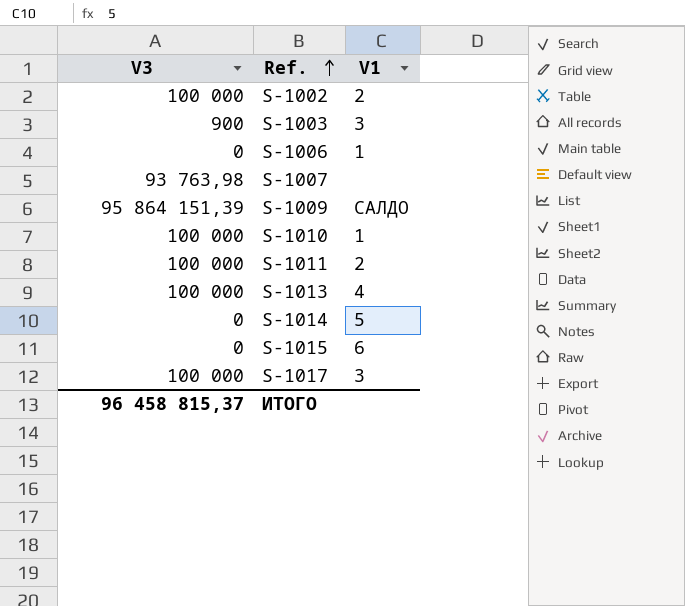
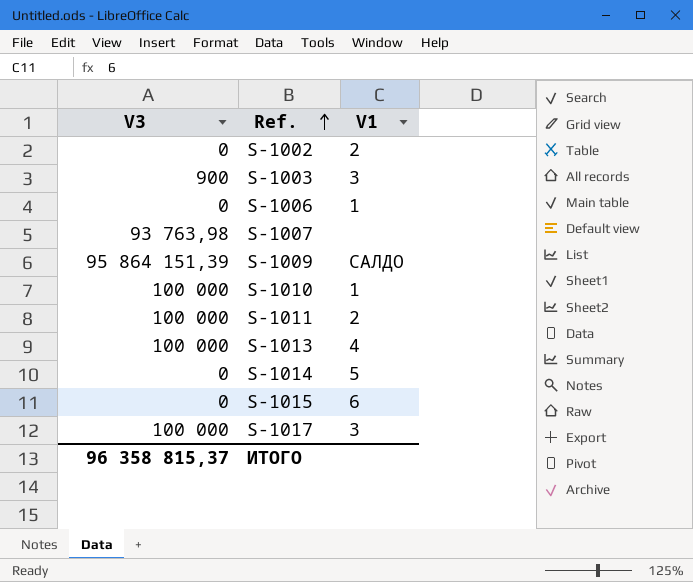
S-1002 | V3: 100 000 -> 0
ИТОГО | V3: 96 458 815,37 -> 96 358 815,37

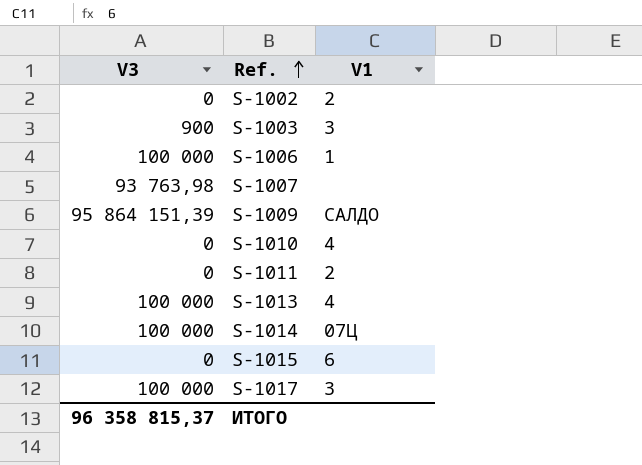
S-1006 | V3: 0 -> 100 000
S-1010 | V3: 100 000 -> 0
S-1010 | V1: 1 -> 4
S-1011 | V3: 100 000 -> 0
S-1014 | V3: 0 -> 100 000
S-1014 | V1: 5 -> 07Ц

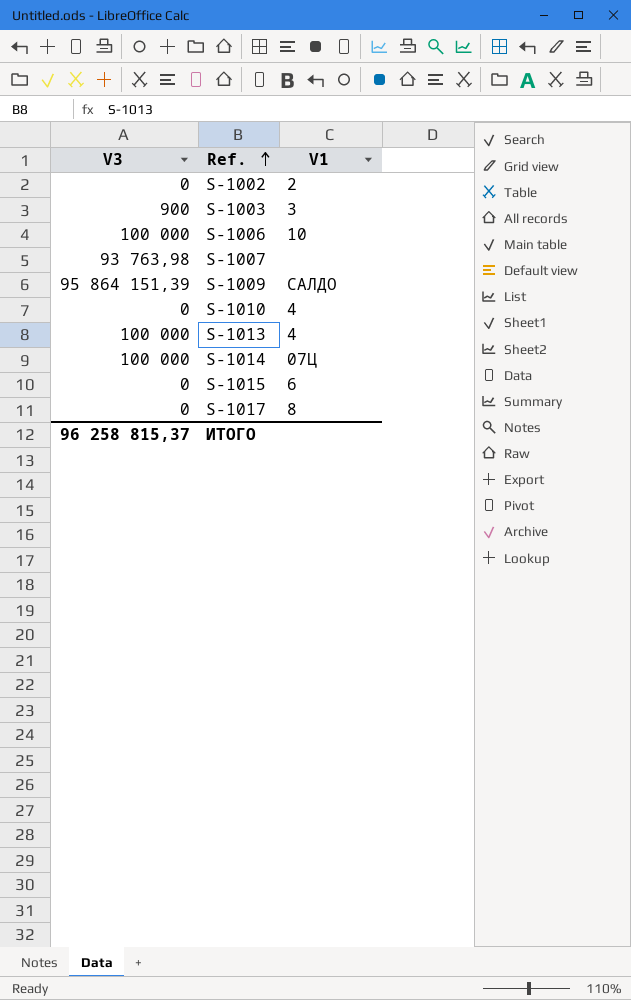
row S-1011: 0 | 2 -> none
S-1006 | V1: 1 -> 10
S-1017 | V3: 100 000 -> 0
S-1017 | V1: 3 -> 8
ИТОГО | V3: 96 358 815,37 -> 96 258 815,37

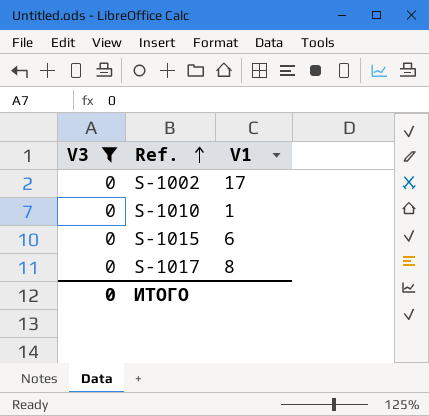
filter: none -> V3 = 0
S-1002 | V1: 2 -> 17
S-1010 | V1: 4 -> 1
ИТОГО | V3: 96 258 815,37 -> 0

